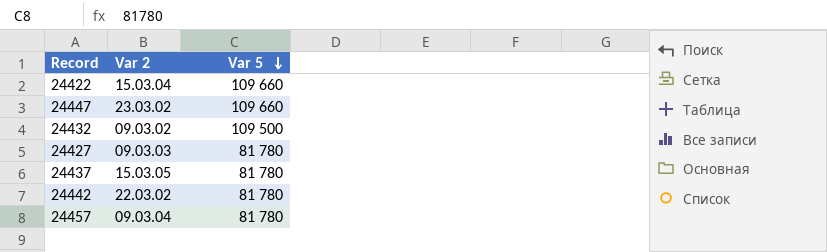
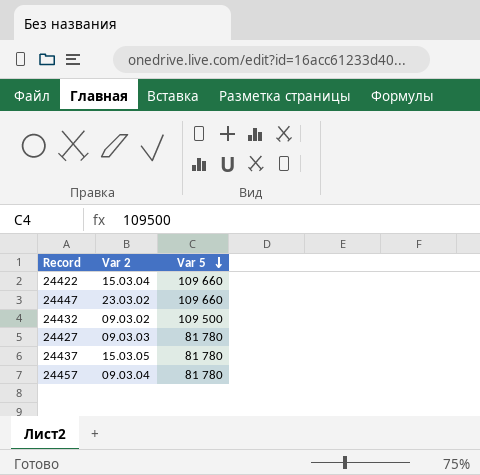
row 24442: 22.03.02 | 81 780 -> none

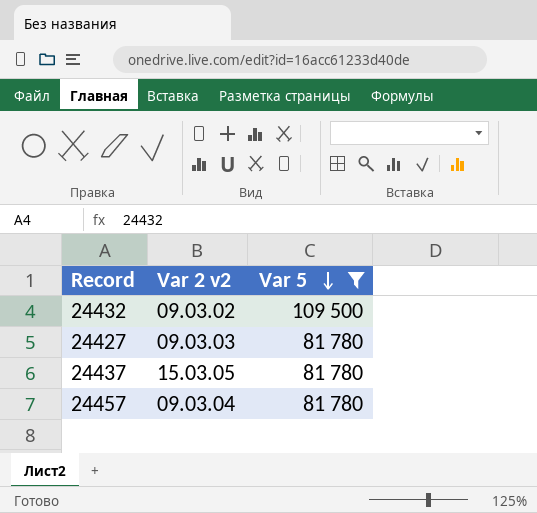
filter: none -> Var 5 != 109 660
column name: Var 2 -> Var 2 v2

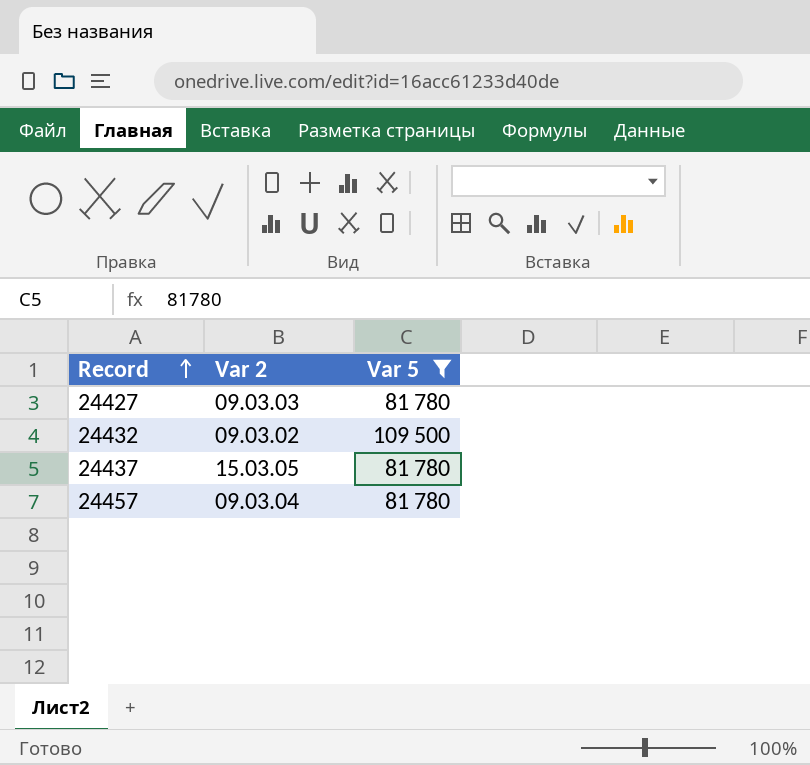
row order: Var 5 descending -> Record ascending
column name: Var 2 v2 -> Var 2

